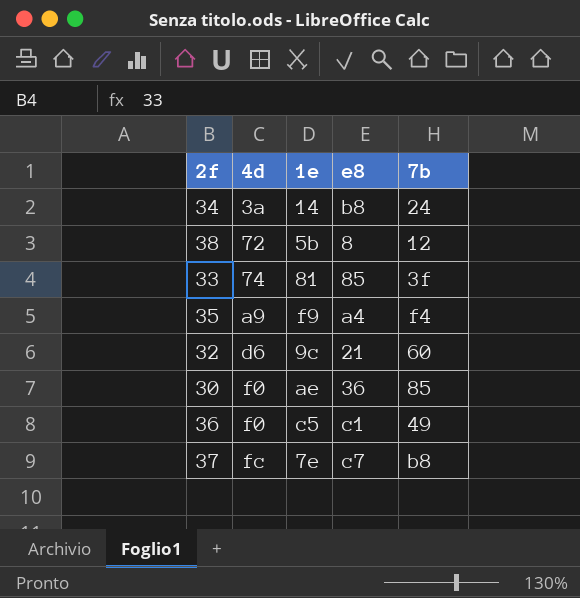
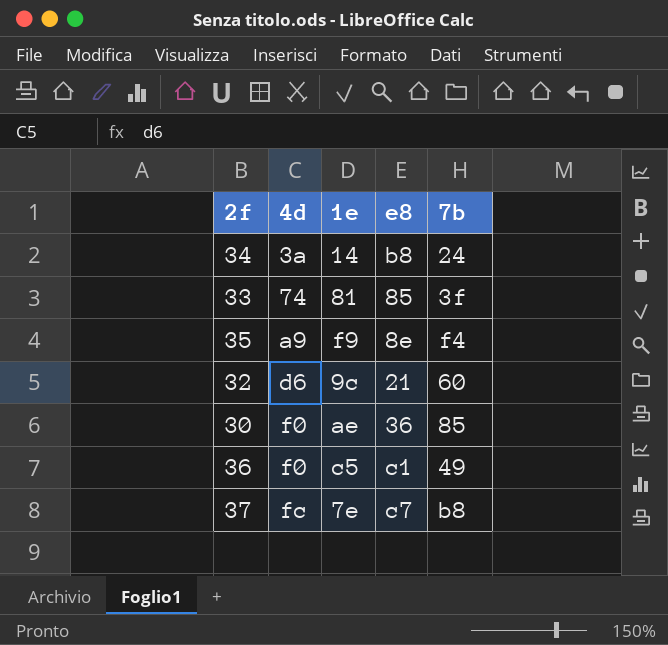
row 38: 72 | 5b | 8 | 12 -> none
35 | e8: a4 -> 8e

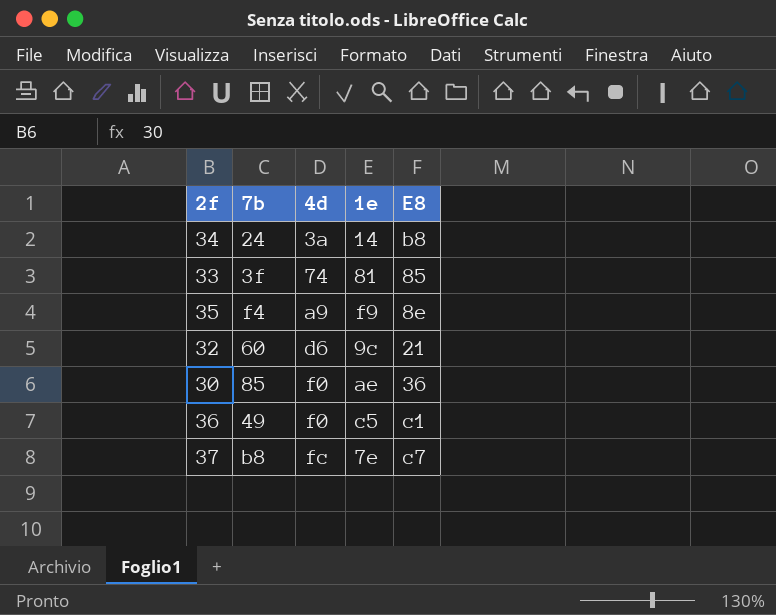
column 7b | position: 5 -> 2
column name: e8 -> E8

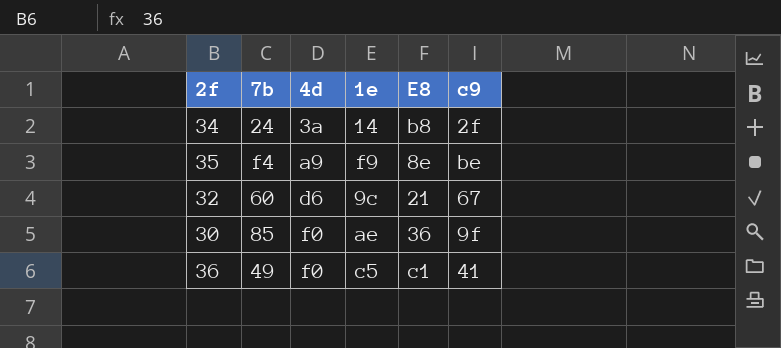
column c9 | position: none -> 6
row 33: 3f | 74 | 81 | 85 -> none
row 37: b8 | fc | 7e | c7 -> none

